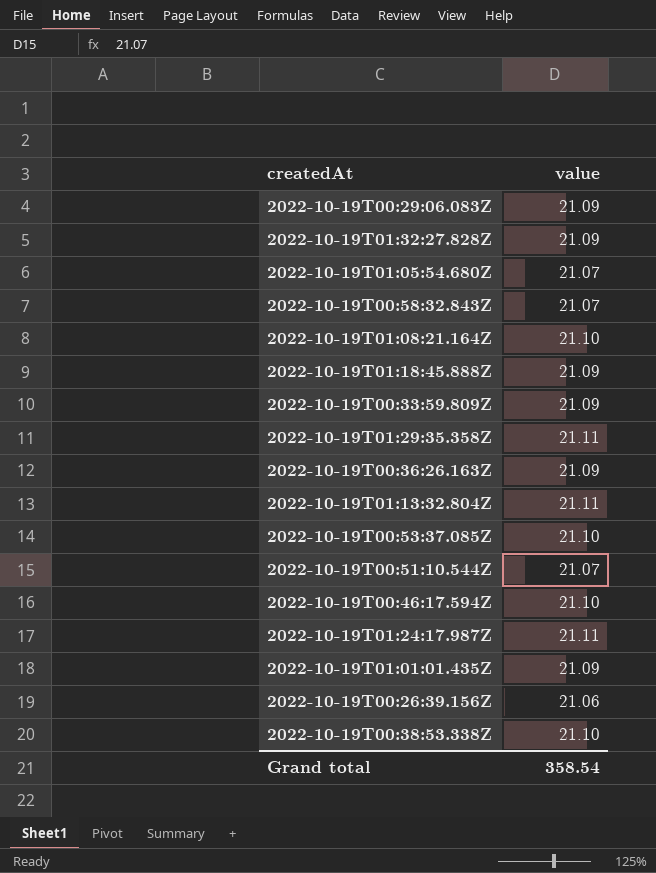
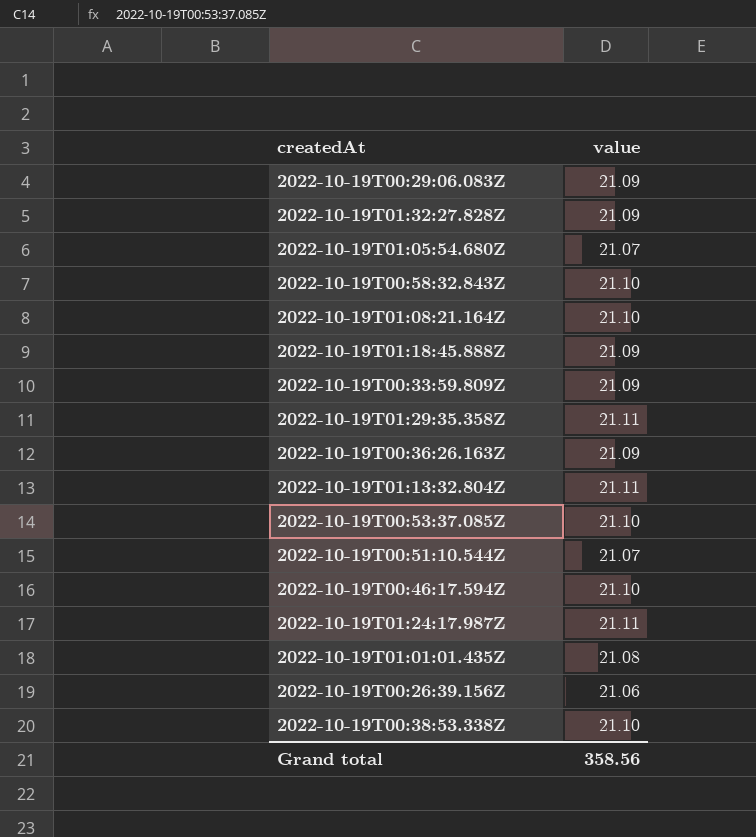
2022-10-19T00:58:32.843Z | value: 21.07 -> 21.10
2022-10-19T01:01:01.435Z | value: 21.09 -> 21.08
Grand total | value: 358.54 -> 358.56

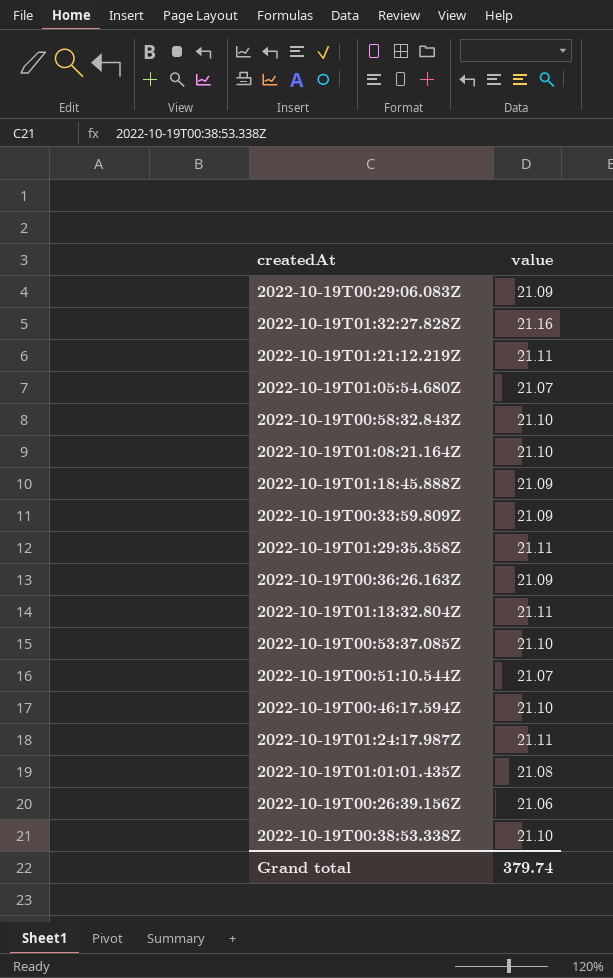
2022-10-19T01:32:27.828Z | value: 21.09 -> 21.16
row 2022-10-19T01:21:12.219Z: none -> 21.11
Grand total | value: 358.56 -> 379.74

